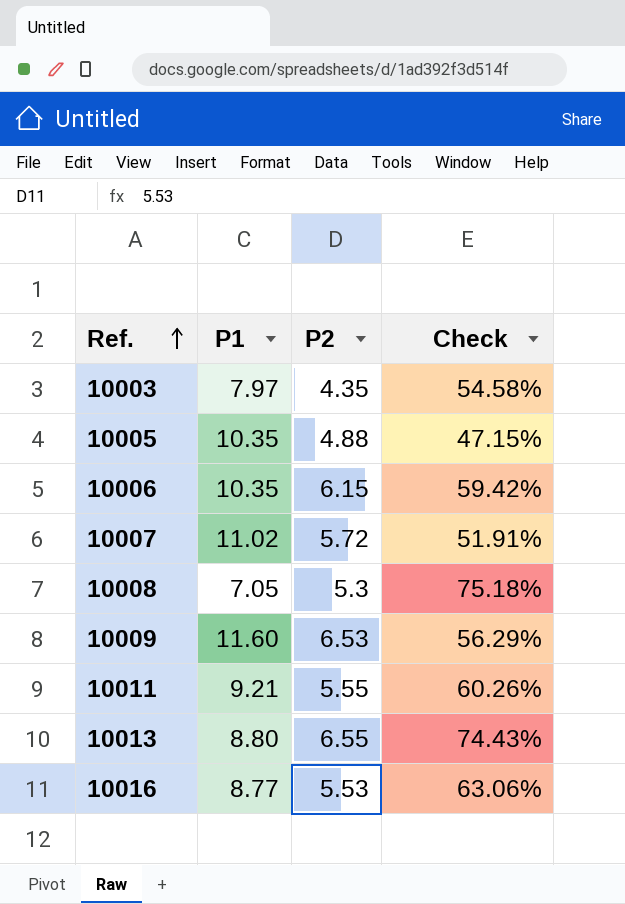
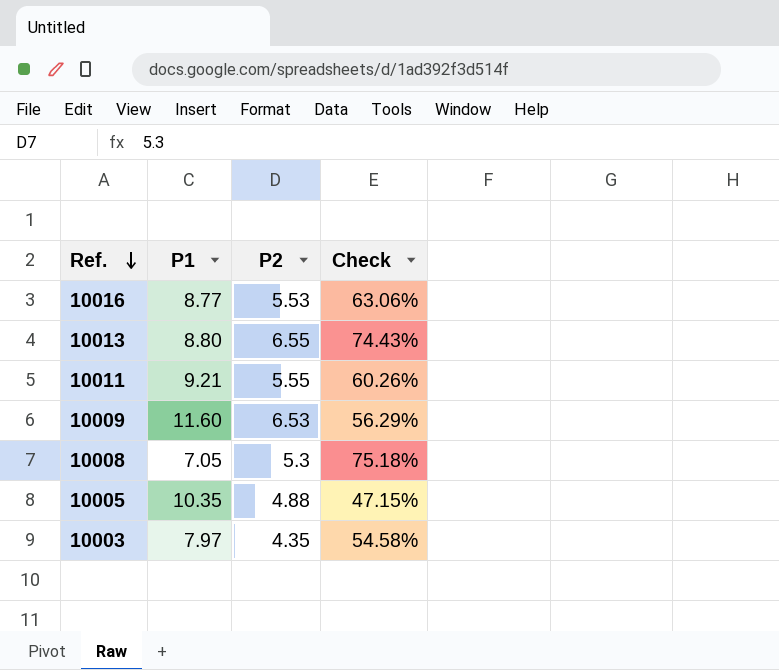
row order: Ref. ascending -> Ref. descending
row 10006: 10.35 | 6.15 | 59.42% -> none
row 10007: 11.02 | 5.72 | 51.91% -> none

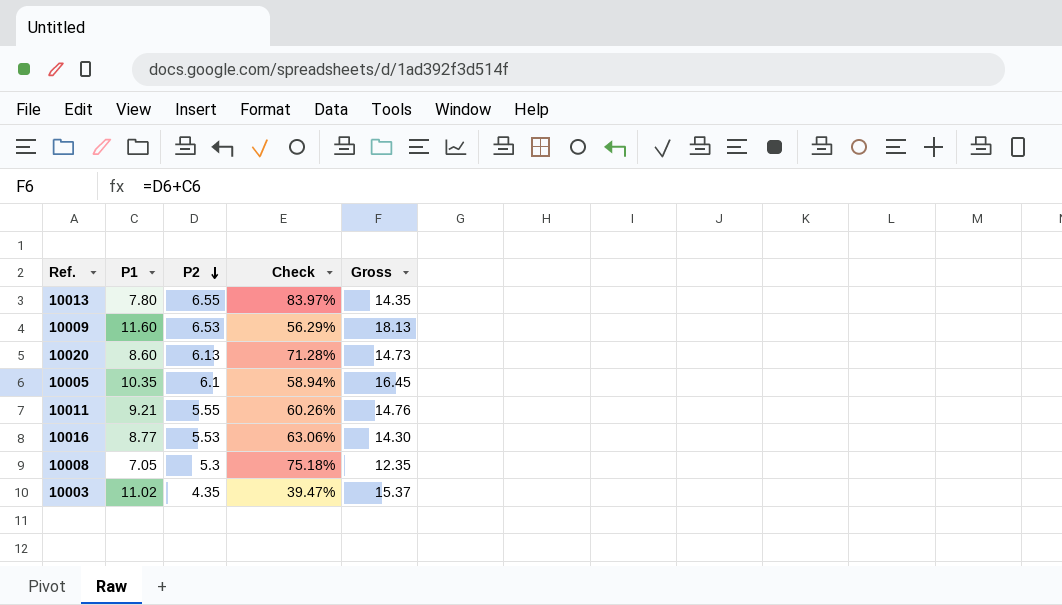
row order: Ref. descending -> P2 descending
column Gross | formula: none -> [P1] + [P2]
10013 | P1: 8.80 -> 7.80
10013 | Check: 74.43% -> 83.97%
row 10020: none -> 8.60 | 6.13 | 71.28% | 14.73
10005 | P2: 4.88 -> 6.1
10005 | Check: 47.15% -> 58.94%
10003 | P1: 7.97 -> 11.02
10003 | Check: 54.58% -> 39.47%

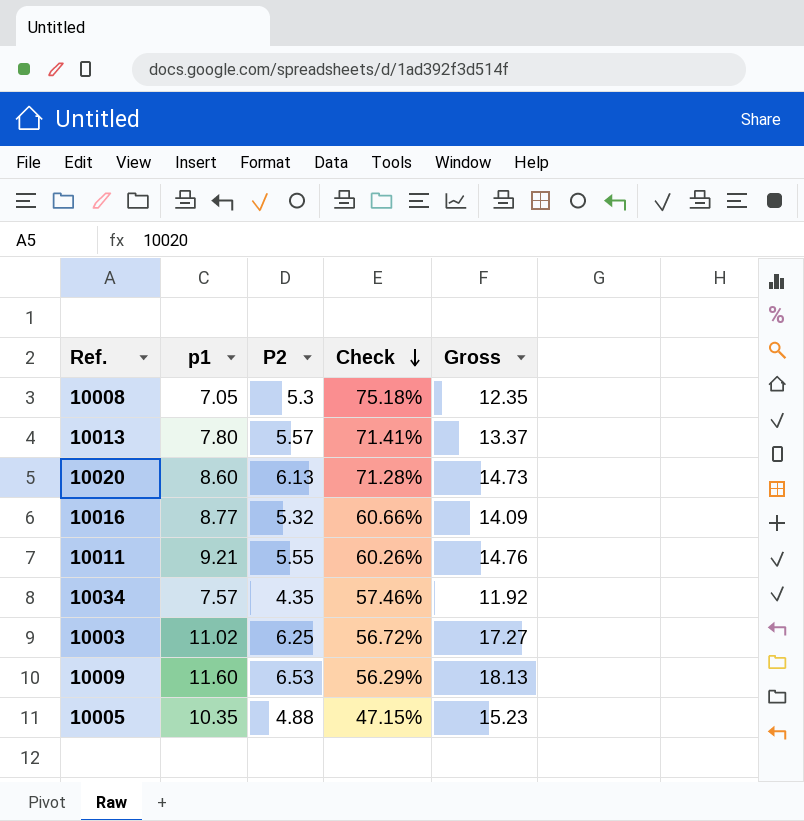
row order: P2 descending -> Check descending
column name: P1 -> p1
10013 | P2: 6.55 -> 5.57
10013 | Check: 83.97% -> 71.41%
10013 | Gross: 14.35 -> 13.37
10016 | P2: 5.53 -> 5.32
10016 | Check: 63.06% -> 60.66%
10016 | Gross: 14.30 -> 14.09
row 10034: none -> 7.57 | 4.35 | 57.46% | 11.92
10003 | P2: 4.35 -> 6.25
10003 | Check: 39.47% -> 56.72%
10003 | Gross: 15.37 -> 17.27
10005 | P2: 6.1 -> 4.88
10005 | Check: 58.94% -> 47.15%
10005 | Gross: 16.45 -> 15.23

